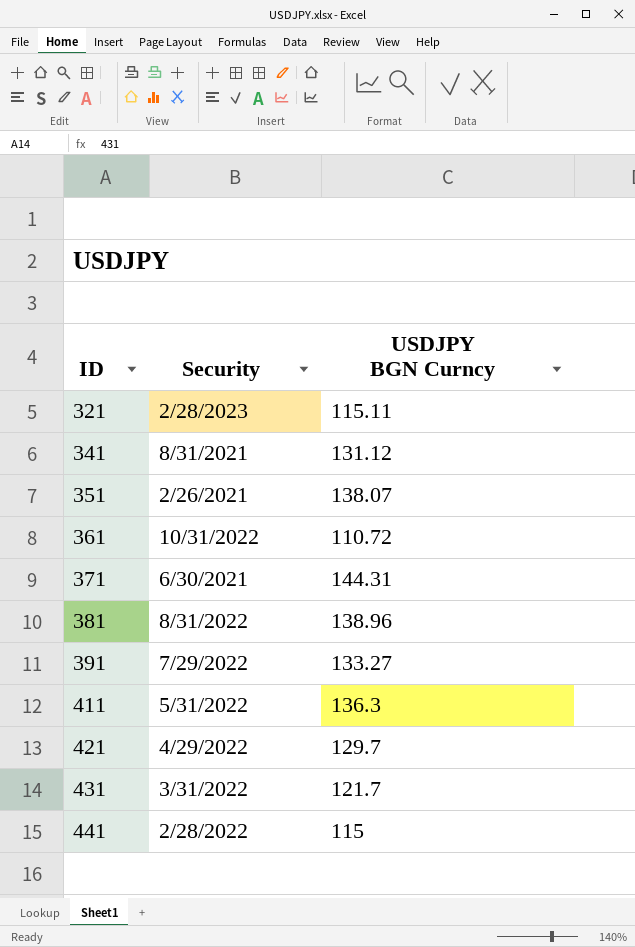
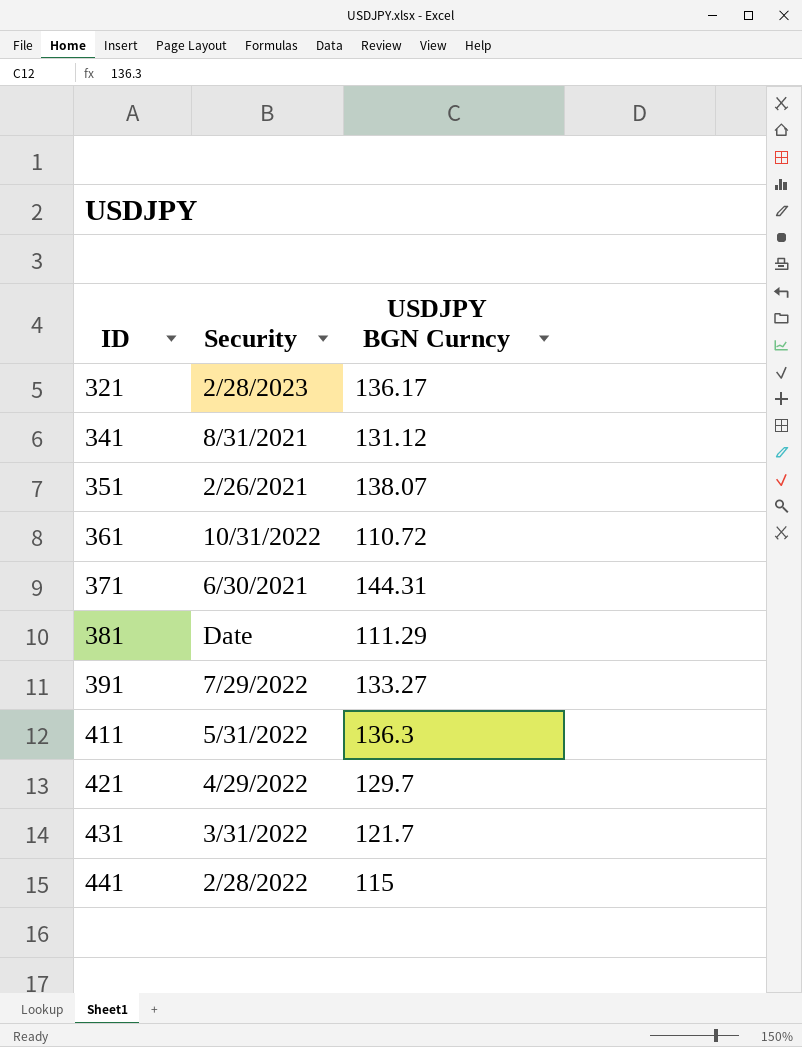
321 | USDJPY BGN Curncy: 115.11 -> 136.17
381 | Security: 8/31/2022 -> Date
381 | USDJPY BGN Curncy: 138.96 -> 111.29

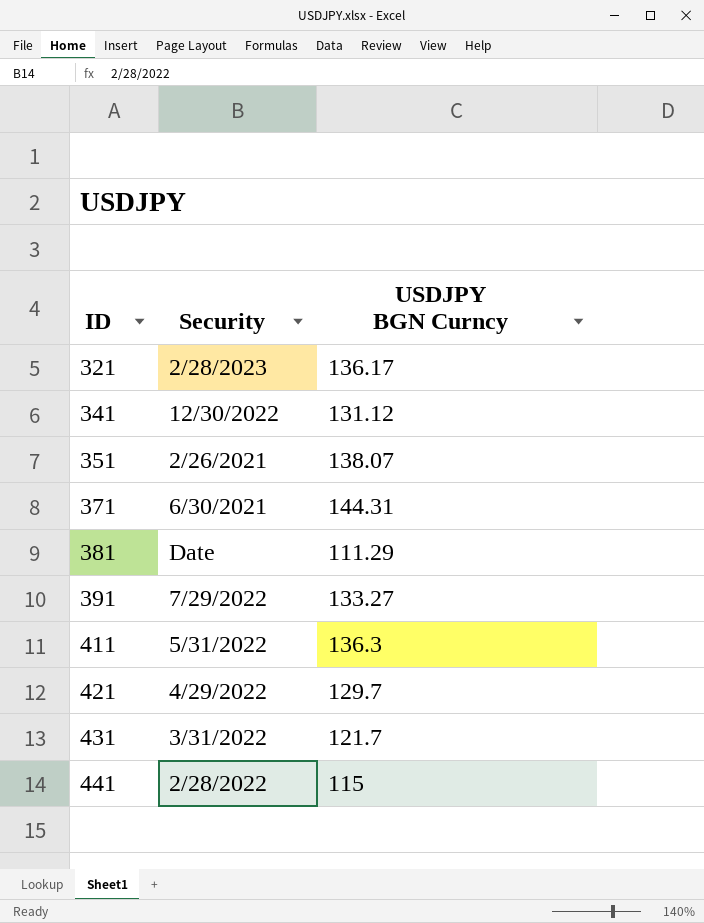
row 361: 10/31/2022 | 110.72 -> none
341 | Security: 8/31/2021 -> 12/30/2022

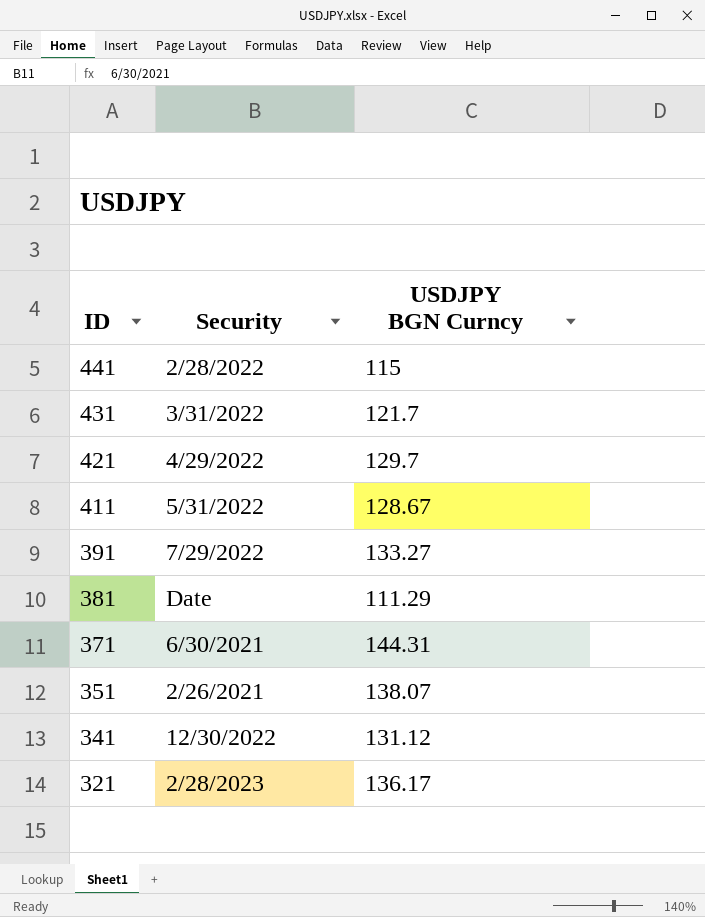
row order: ID ascending -> ID descending
411 | USDJPY BGN Curncy: 136.3 -> 128.67

